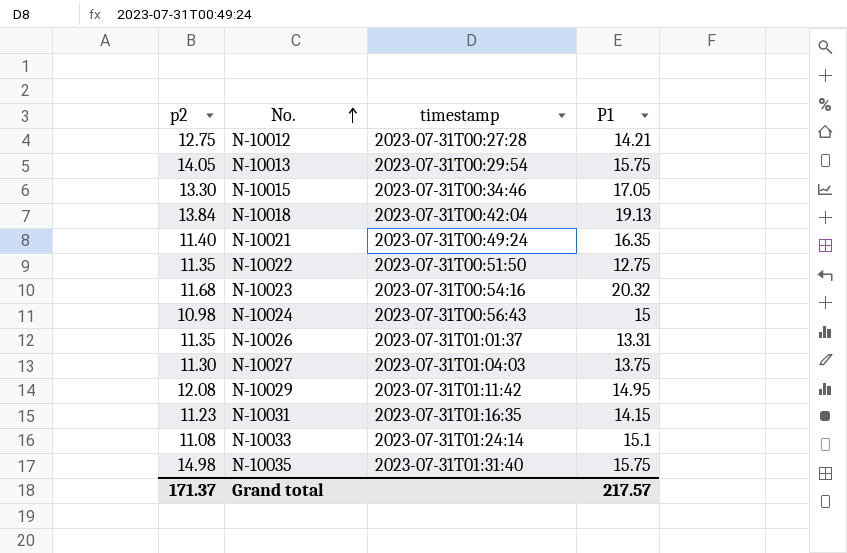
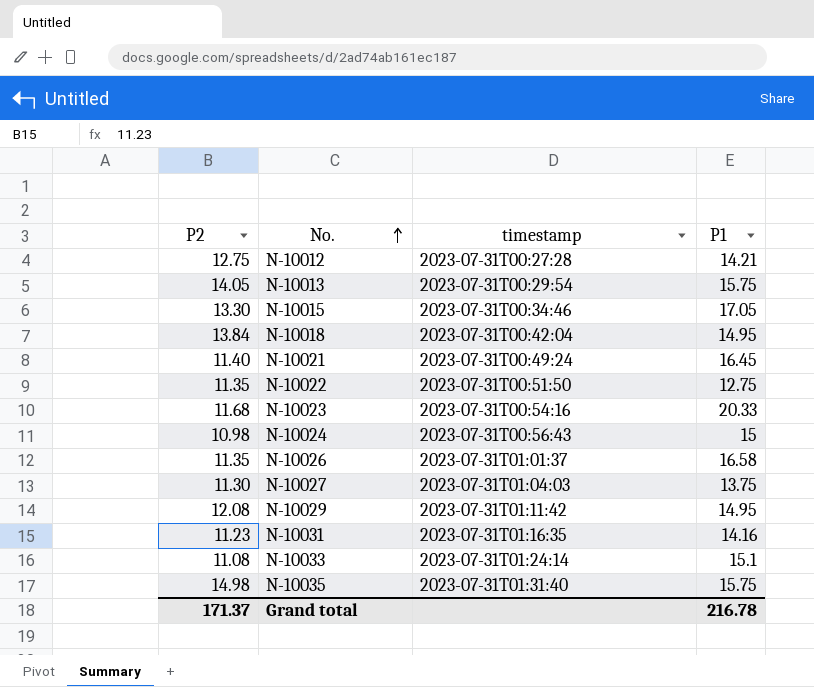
column name: p2 -> P2
N-10018 | P1: 19.13 -> 14.95
N-10021 | P1: 16.35 -> 16.45
N-10023 | P1: 20.32 -> 20.33
N-10026 | P1: 13.31 -> 16.58
N-10031 | P1: 14.15 -> 14.16
Grand total | P1: 217.57 -> 216.78

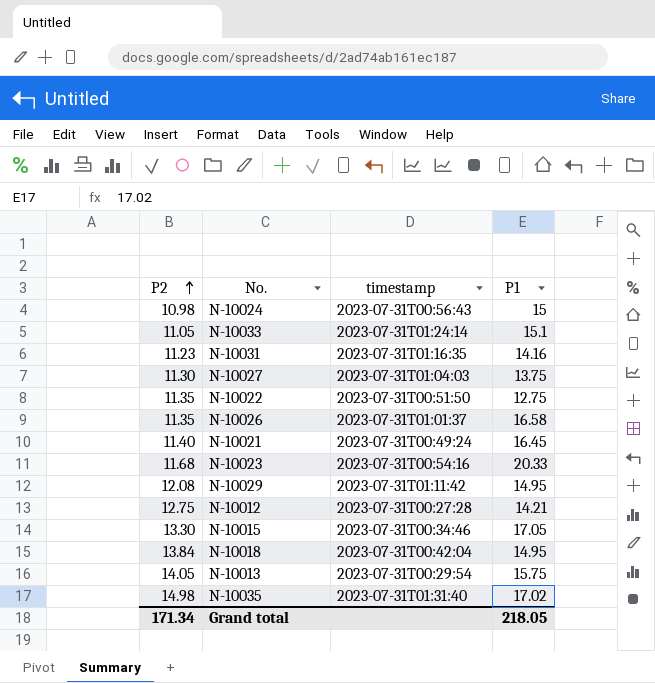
row order: No. ascending -> P2 ascending
N-10033 | P2: 11.08 -> 11.05
N-10035 | P1: 15.75 -> 17.02
Grand total | P2: 171.37 -> 171.34
Grand total | P1: 216.78 -> 218.05

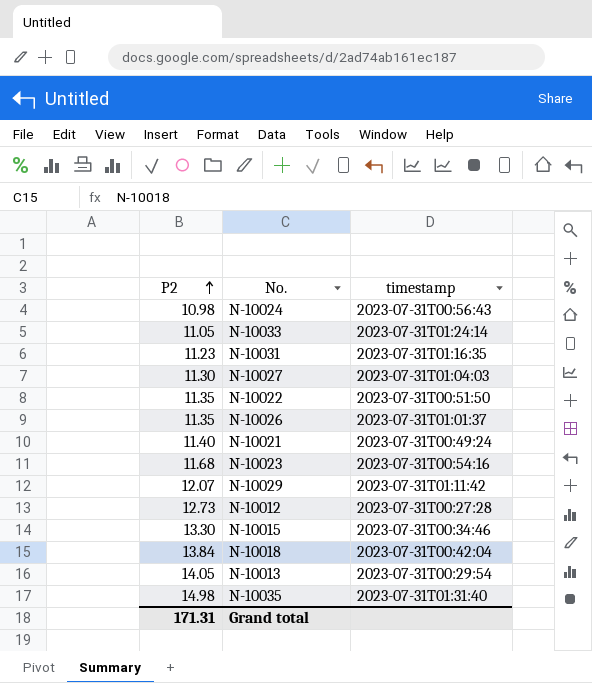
column P1 | position: 4 -> none
N-10029 | P2: 12.08 -> 12.07
N-10012 | P2: 12.75 -> 12.73
Grand total | P2: 171.34 -> 171.31

